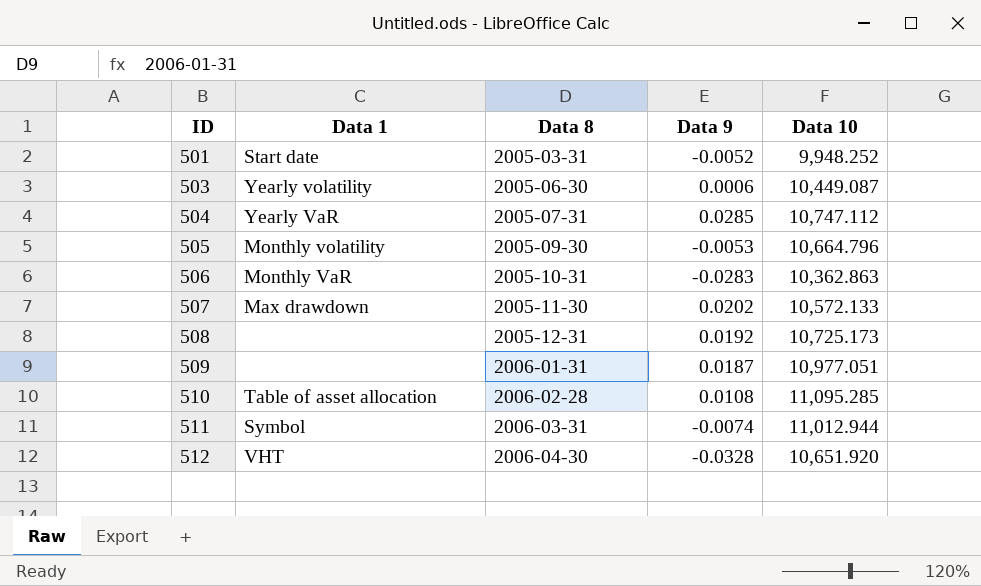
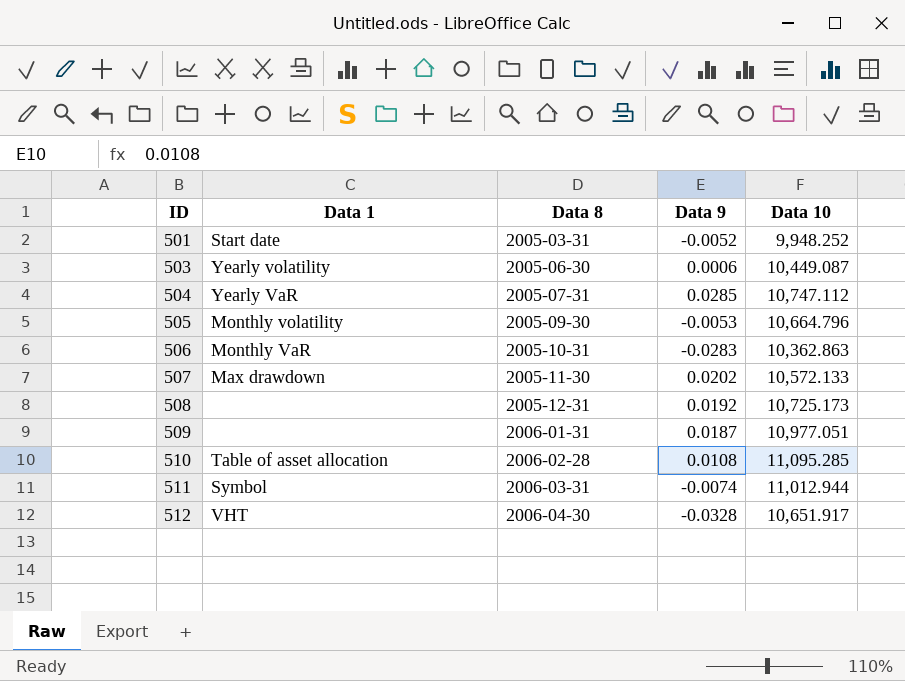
512 | Data 10: 10,651.920 -> 10,651.917

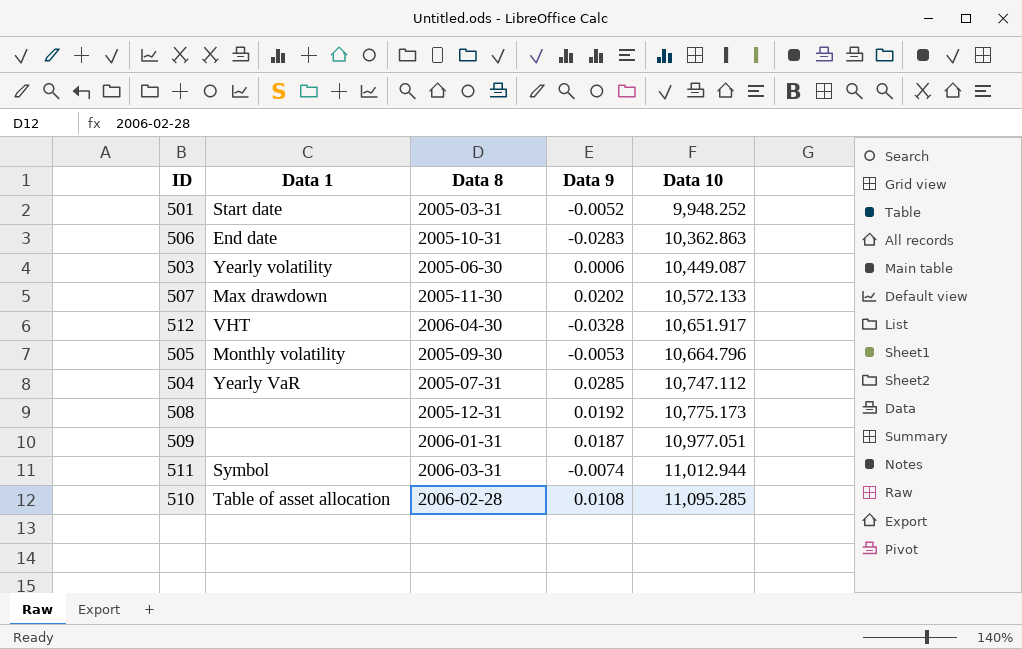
row order: ID ascending -> Data 10 ascending
506 | Data 1: Monthly VaR -> End date
508 | Data 10: 10,725.173 -> 10,775.173

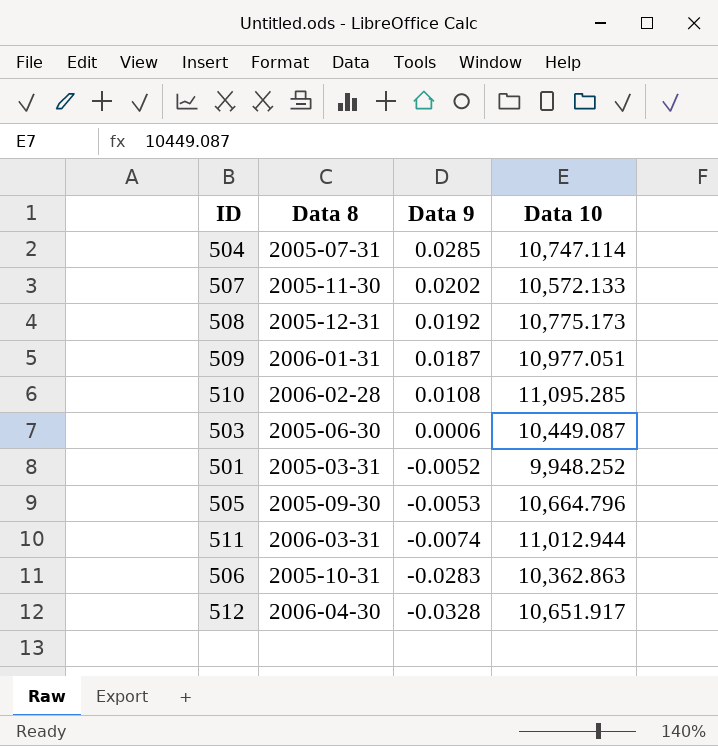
row order: Data 10 ascending -> Data 9 descending
column Data 1 | position: 2 -> none
504 | Data 10: 10,747.112 -> 10,747.114

